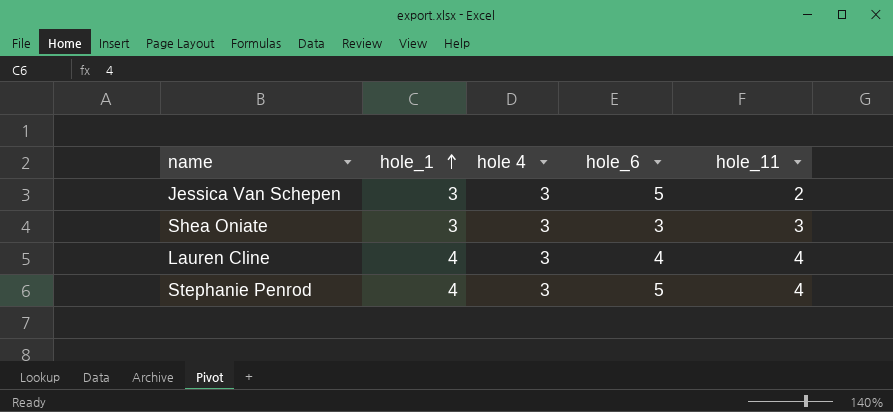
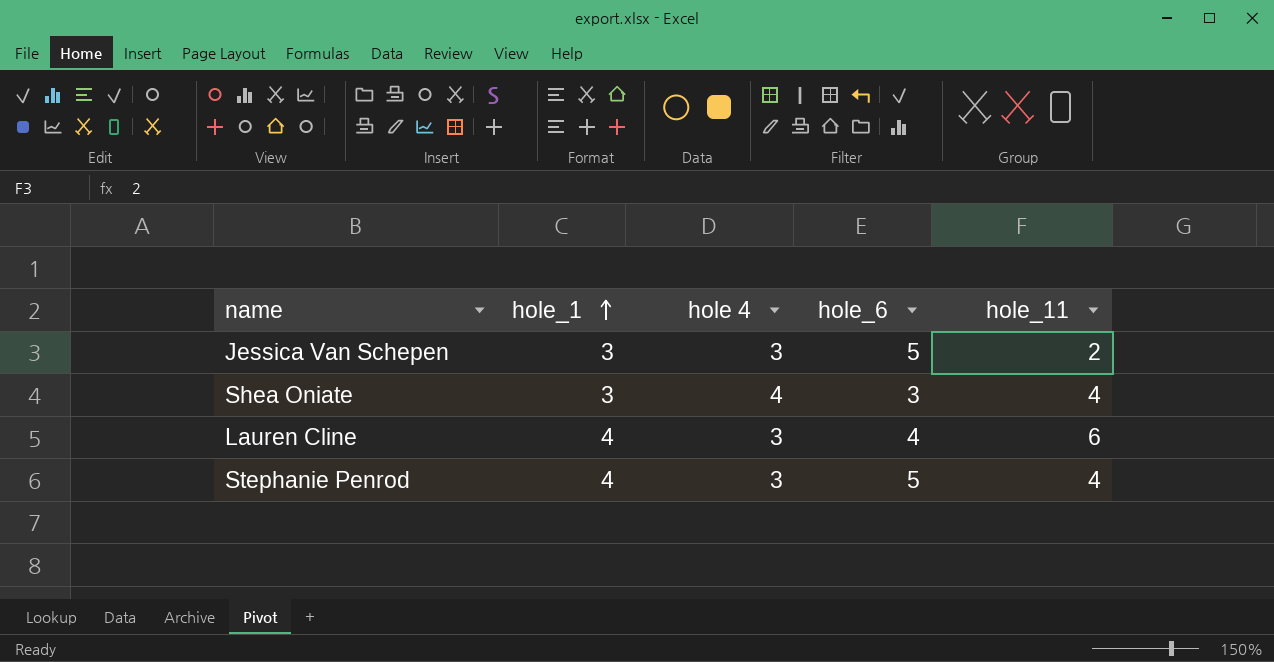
Shea Oniate | hole 4: 3 -> 4
Shea Oniate | hole_11: 3 -> 4
Lauren Cline | hole_11: 4 -> 6

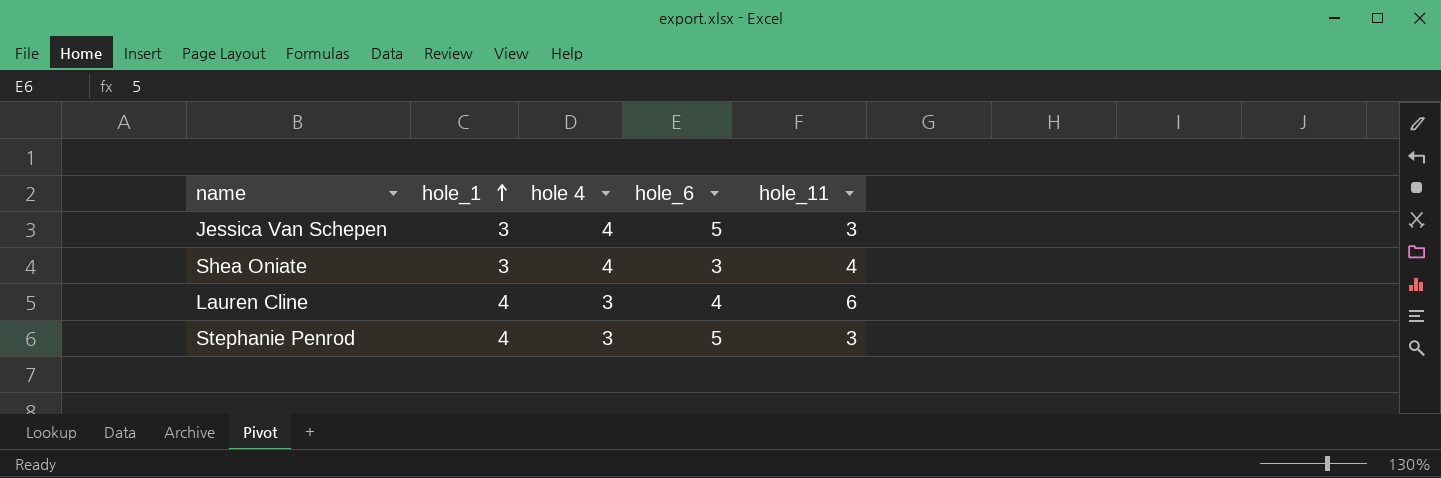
Jessica Van Schepen | hole 4: 3 -> 4
Jessica Van Schepen | hole_11: 2 -> 3
Stephanie Penrod | hole_11: 4 -> 3

